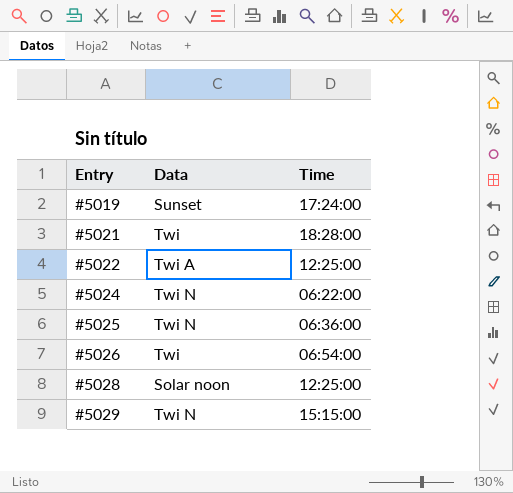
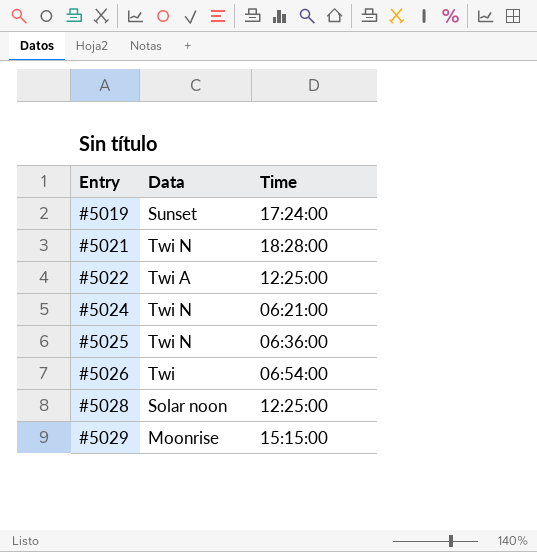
#5021 | Data: Twi -> Twi N
#5024 | Time: 06:22:00 -> 06:21:00
#5029 | Data: Twi N -> Moonrise

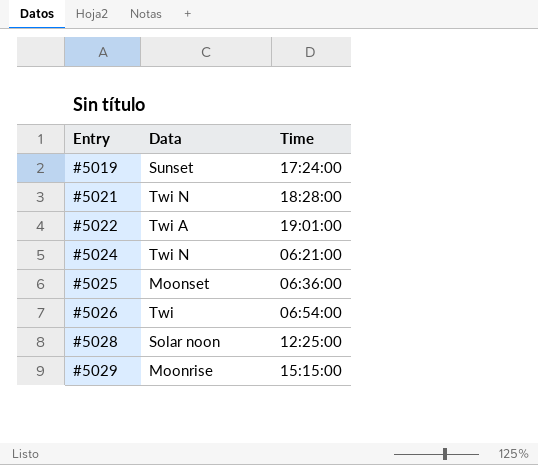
#5022 | Time: 12:25:00 -> 19:01:00
#5025 | Data: Twi N -> Moonset

